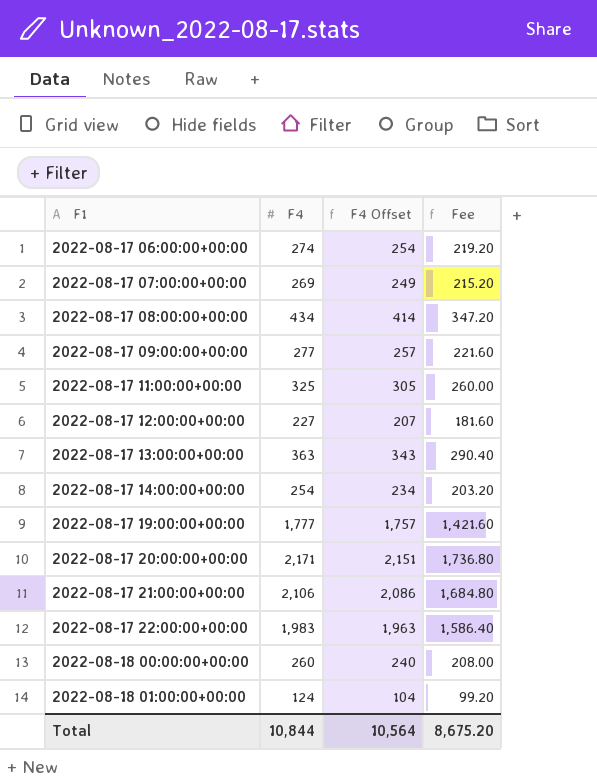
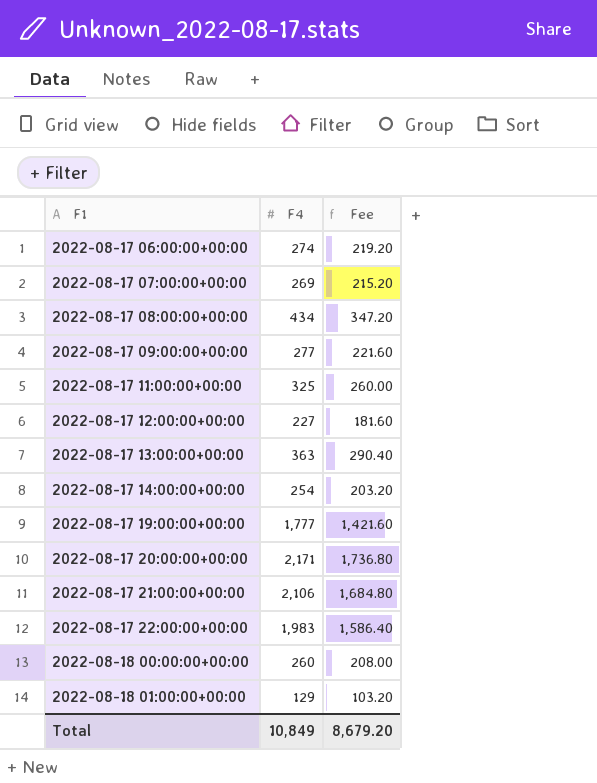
column F4 Offset | formula: [F4] - 20 -> none
2022-08-18 01:00:00+00:00 | F4: 124 -> 129
2022-08-18 01:00:00+00:00 | Fee: 99.20 -> 103.20
Total | F4: 10,844 -> 10,849
Total | Fee: 8,675.20 -> 8,679.20

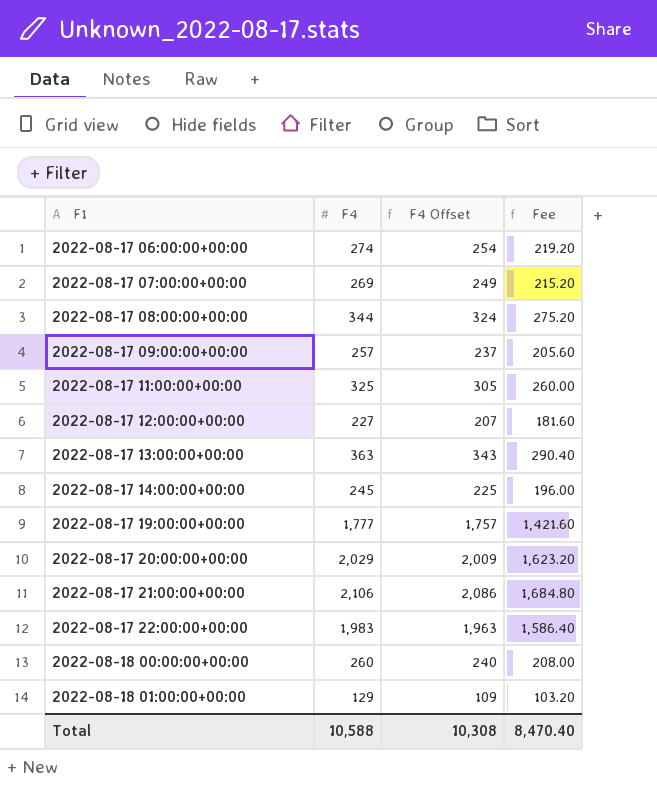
column F4 Offset | formula: none -> [F4] - 20
2022-08-17 08:00:00+00:00 | F4: 434 -> 344
2022-08-17 08:00:00+00:00 | Fee: 347.20 -> 275.20
2022-08-17 09:00:00+00:00 | F4: 277 -> 257
2022-08-17 09:00:00+00:00 | Fee: 221.60 -> 205.60
2022-08-17 14:00:00+00:00 | F4: 254 -> 245
2022-08-17 14:00:00+00:00 | Fee: 203.20 -> 196.00
2022-08-17 20:00:00+00:00 | F4: 2,171 -> 2,029
2022-08-17 20:00:00+00:00 | Fee: 1,736.80 -> 1,623.20
Total | F4: 10,849 -> 10,588
Total | Fee: 8,679.20 -> 8,470.40

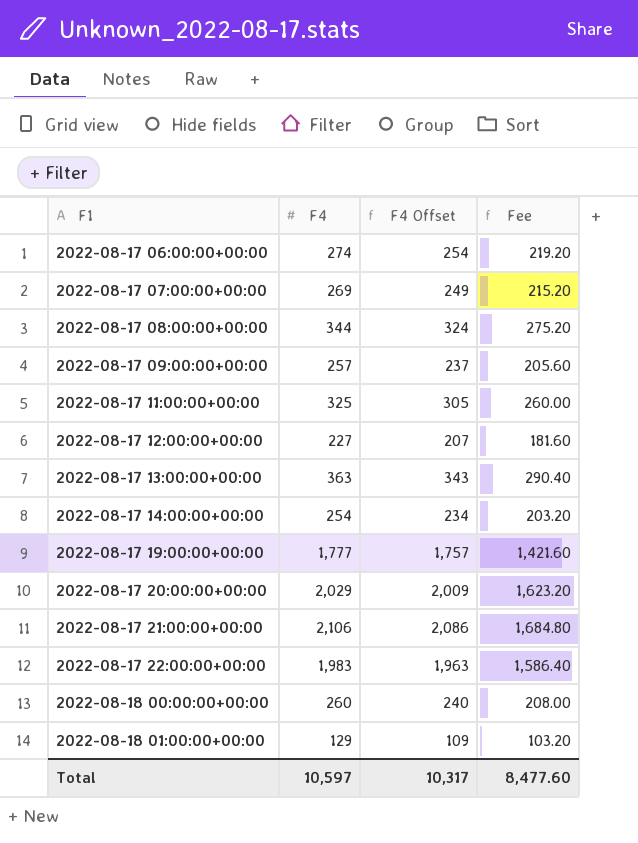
2022-08-17 14:00:00+00:00 | F4: 245 -> 254
2022-08-17 14:00:00+00:00 | F4 Offset: 225 -> 234
2022-08-17 14:00:00+00:00 | Fee: 196.00 -> 203.20
Total | F4: 10,588 -> 10,597
Total | F4 Offset: 10,308 -> 10,317
Total | Fee: 8,470.40 -> 8,477.60

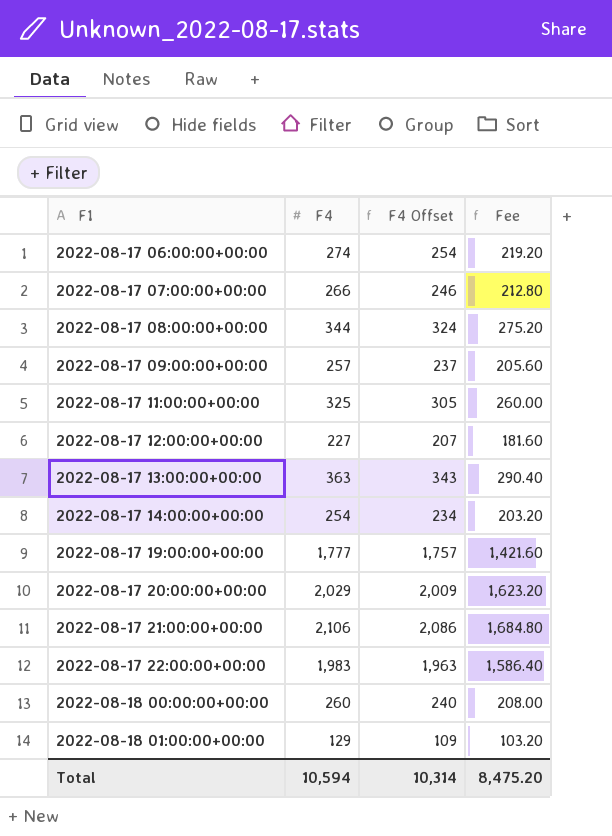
2022-08-17 07:00:00+00:00 | F4: 269 -> 266
2022-08-17 07:00:00+00:00 | F4 Offset: 249 -> 246
2022-08-17 07:00:00+00:00 | Fee: 215.20 -> 212.80
Total | F4: 10,597 -> 10,594
Total | F4 Offset: 10,317 -> 10,314
Total | Fee: 8,477.60 -> 8,475.20

